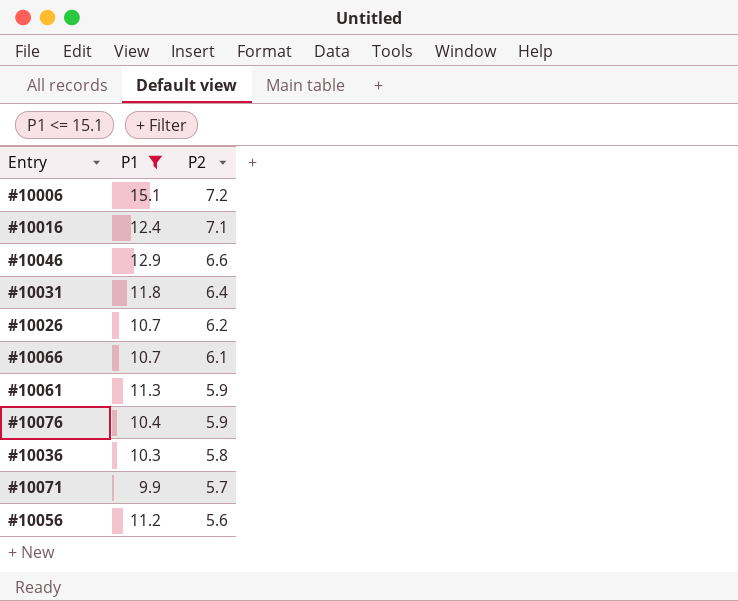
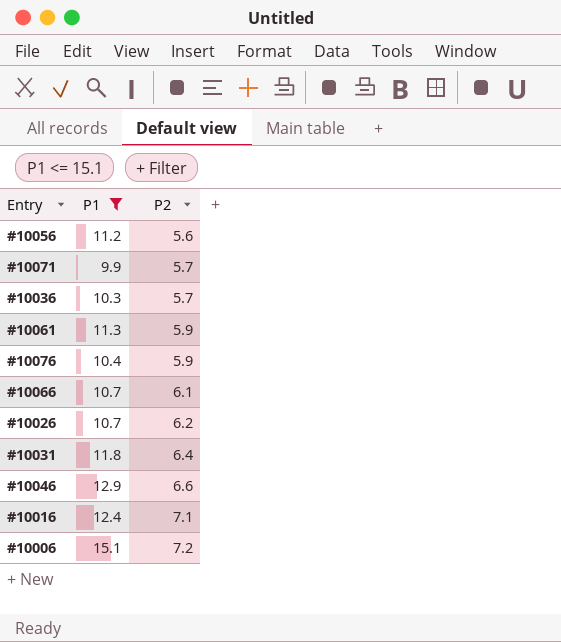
row order: P2 descending -> P2 ascending
#10036 | P2: 5.8 -> 5.7

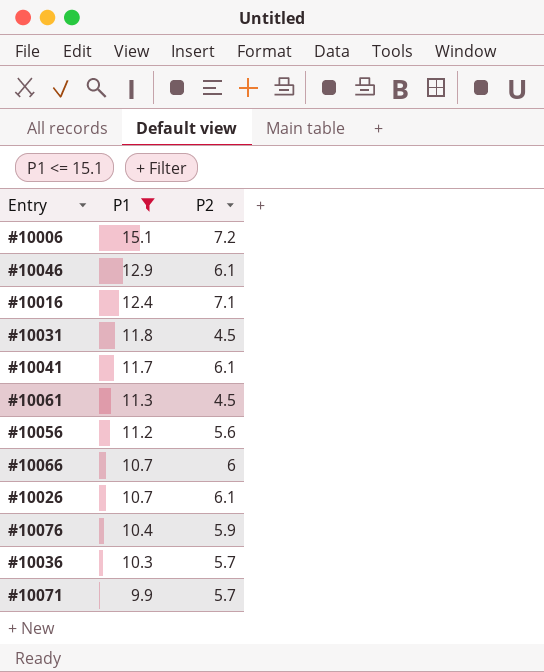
row order: P2 ascending -> P1 descending
#10046 | P2: 6.6 -> 6.1
#10031 | P2: 6.4 -> 4.5
row #10041: none -> 11.7 | 6.1
#10061 | P2: 5.9 -> 4.5
#10066 | P2: 6.1 -> 6
#10026 | P2: 6.2 -> 6.1

